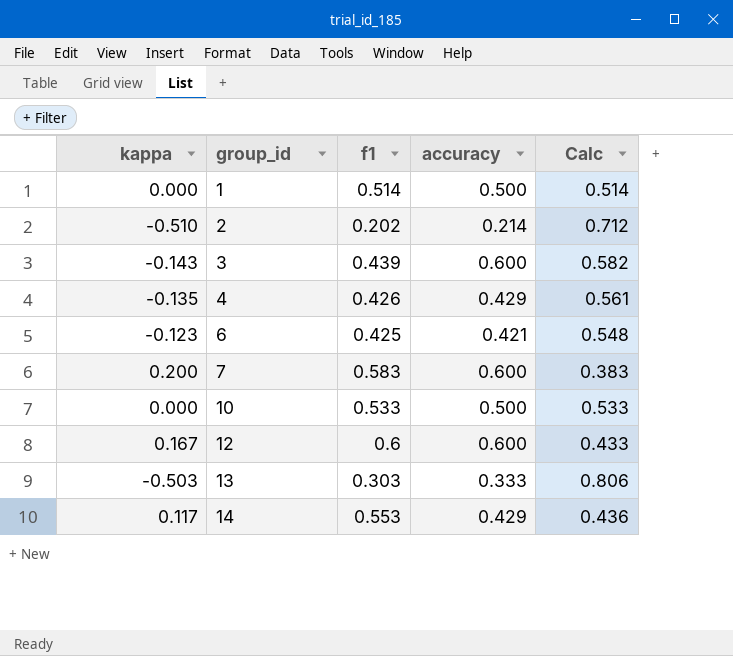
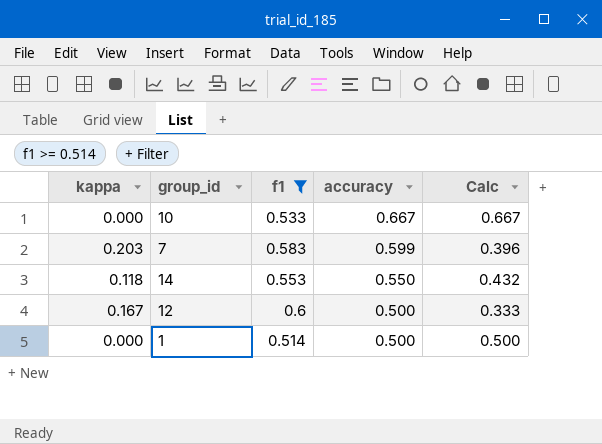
filter: none -> f1 >= 0.514
row order: group_id ascending -> accuracy descending
column Calc | formula: [f1] - [kappa] -> [accuracy] - [kappa]
10 | accuracy: 0.500 -> 0.667
7 | kappa: 0.200 -> 0.203
7 | accuracy: 0.600 -> 0.599
14 | kappa: 0.117 -> 0.118
14 | accuracy: 0.429 -> 0.550
12 | accuracy: 0.600 -> 0.500

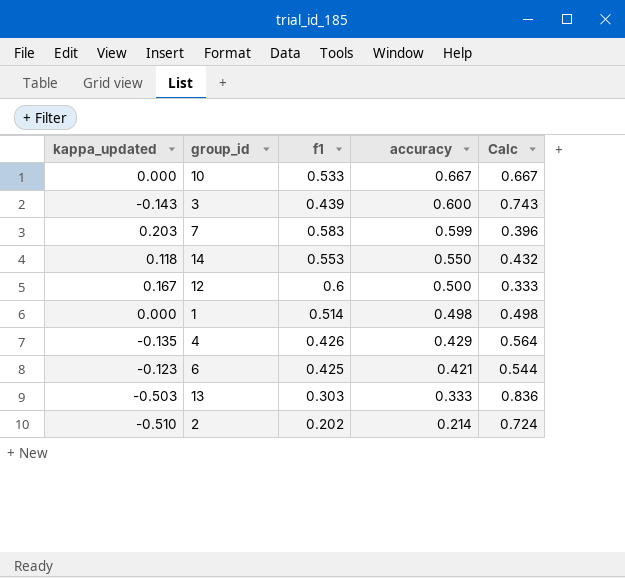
filter: f1 >= 0.514 -> none
column name: kappa -> kappa_updated
1 | accuracy: 0.500 -> 0.498
1 | Calc: 0.500 -> 0.498

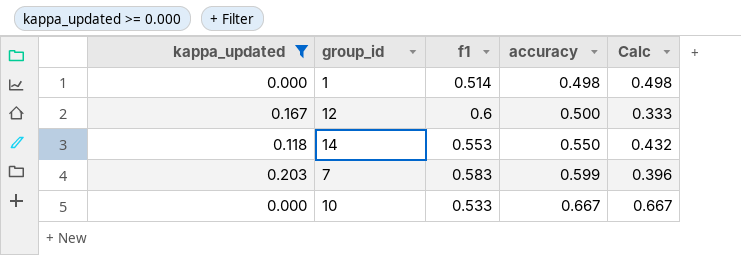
filter: none -> kappa_updated >= 0.000
row order: accuracy descending -> accuracy ascending

